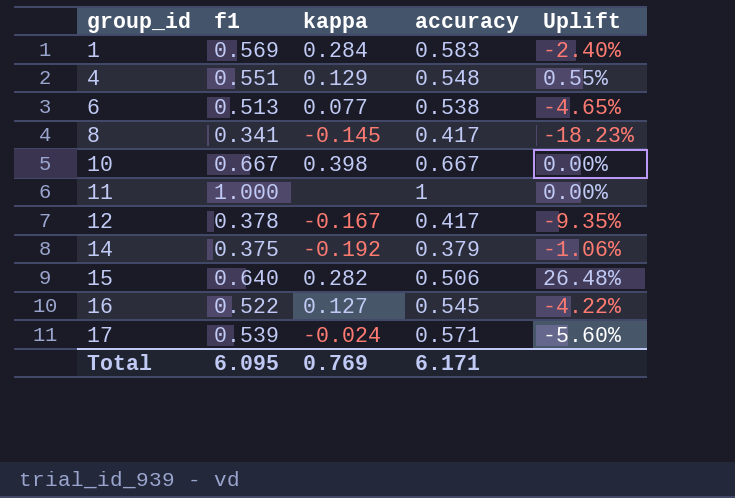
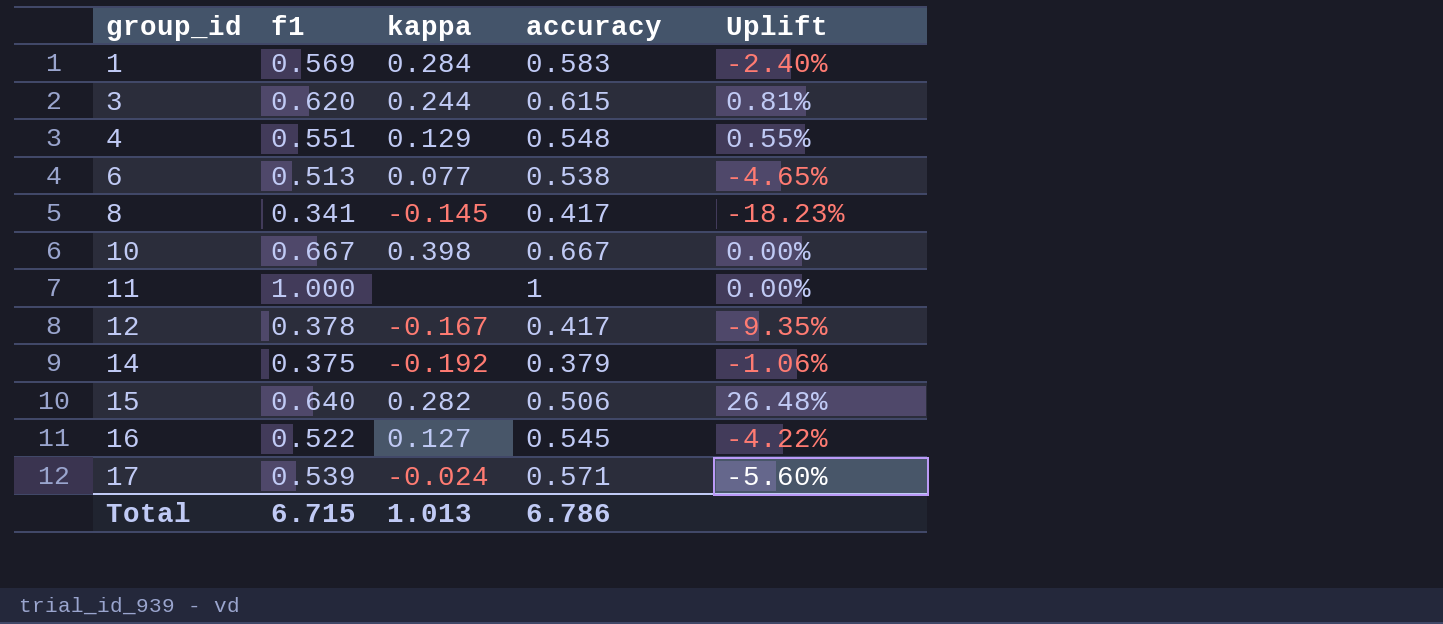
row 3: none -> 0.620 | 0.244 | 0.615 | 0.81%
Total | f1: 6.095 -> 6.715
Total | kappa: 0.769 -> 1.013
Total | accuracy: 6.171 -> 6.786

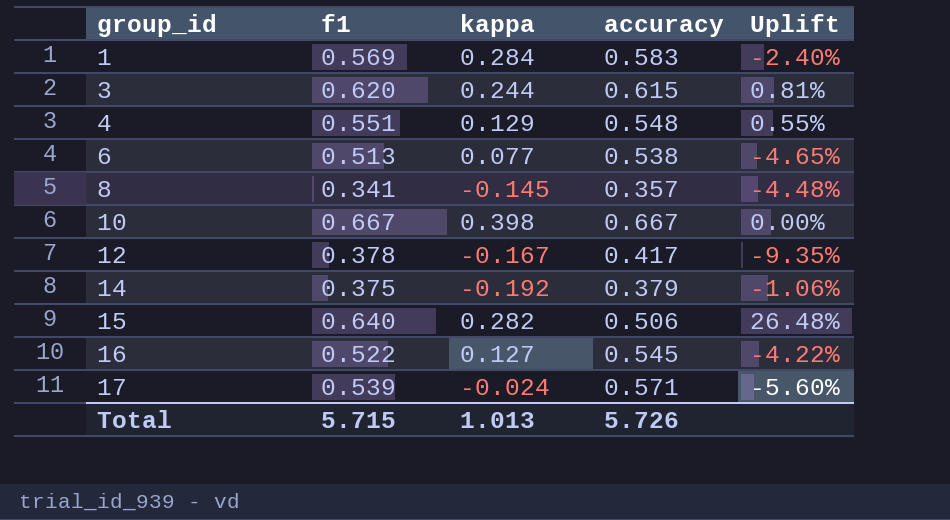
row 11: 1.000 | none | 1 | 0.00% -> none
8 | accuracy: 0.417 -> 0.357
8 | Uplift: -18.23% -> -4.48%
Total | f1: 6.715 -> 5.715
Total | accuracy: 6.786 -> 5.726

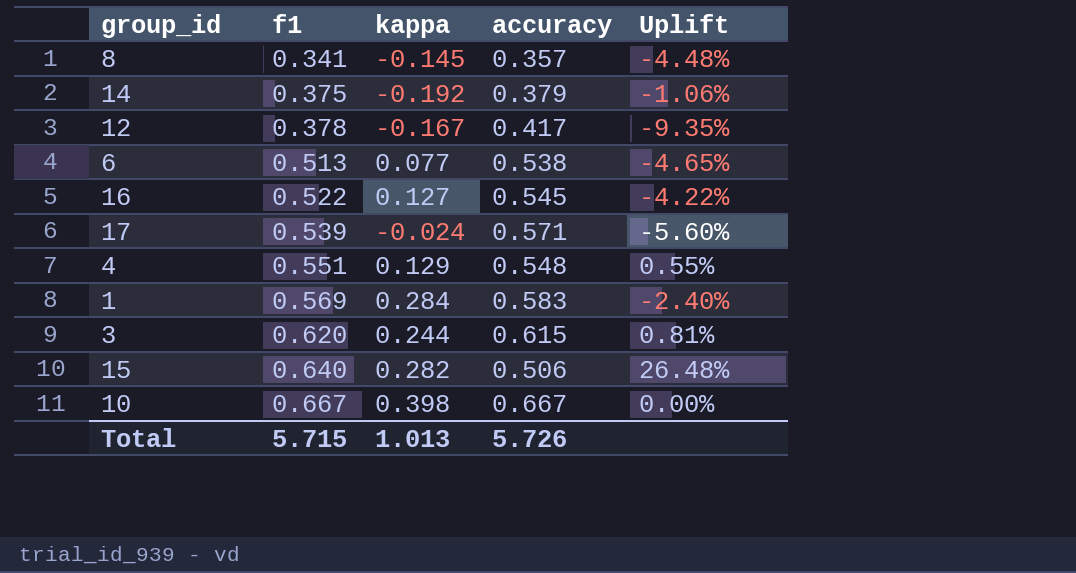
row order: group_id ascending -> f1 ascending

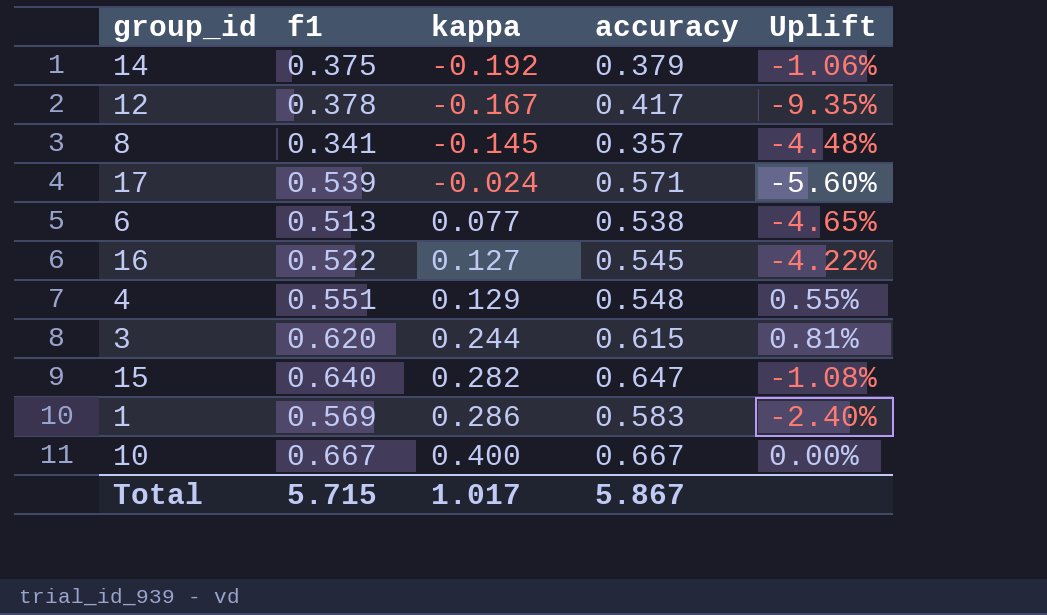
row order: f1 ascending -> kappa ascending
15 | accuracy: 0.506 -> 0.647
15 | Uplift: 26.48% -> -1.08%
1 | kappa: 0.284 -> 0.286
10 | kappa: 0.398 -> 0.400
Total | kappa: 1.013 -> 1.017
Total | accuracy: 5.726 -> 5.867

